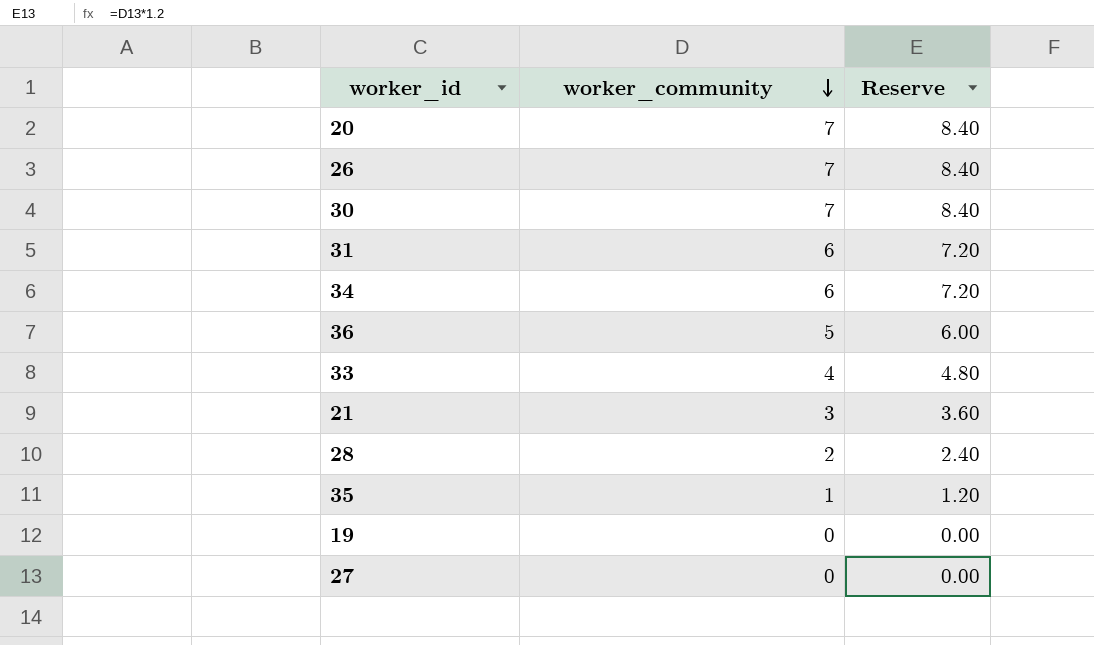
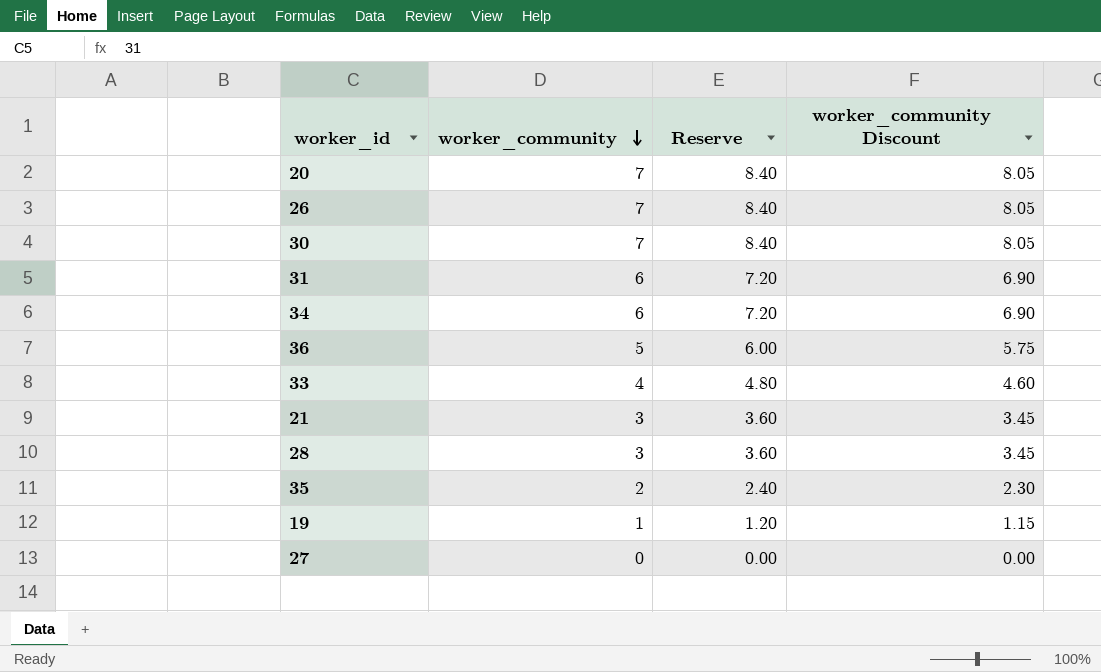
column worker_community Discount | formula: none -> [worker_community] * 1.15
28 | worker_community: 2 -> 3
28 | Reserve: 2.40 -> 3.60
35 | worker_community: 1 -> 2
35 | Reserve: 1.20 -> 2.40
19 | worker_community: 0 -> 1
19 | Reserve: 0.00 -> 1.20

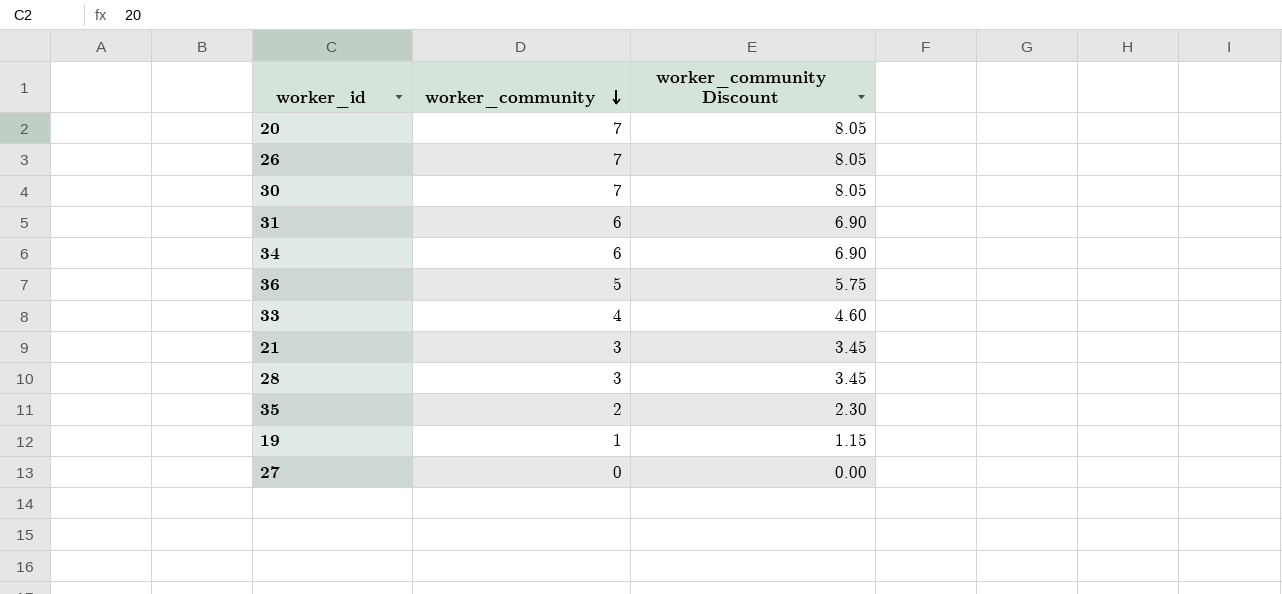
column Reserve | formula: [worker_community] * 1.2 -> none

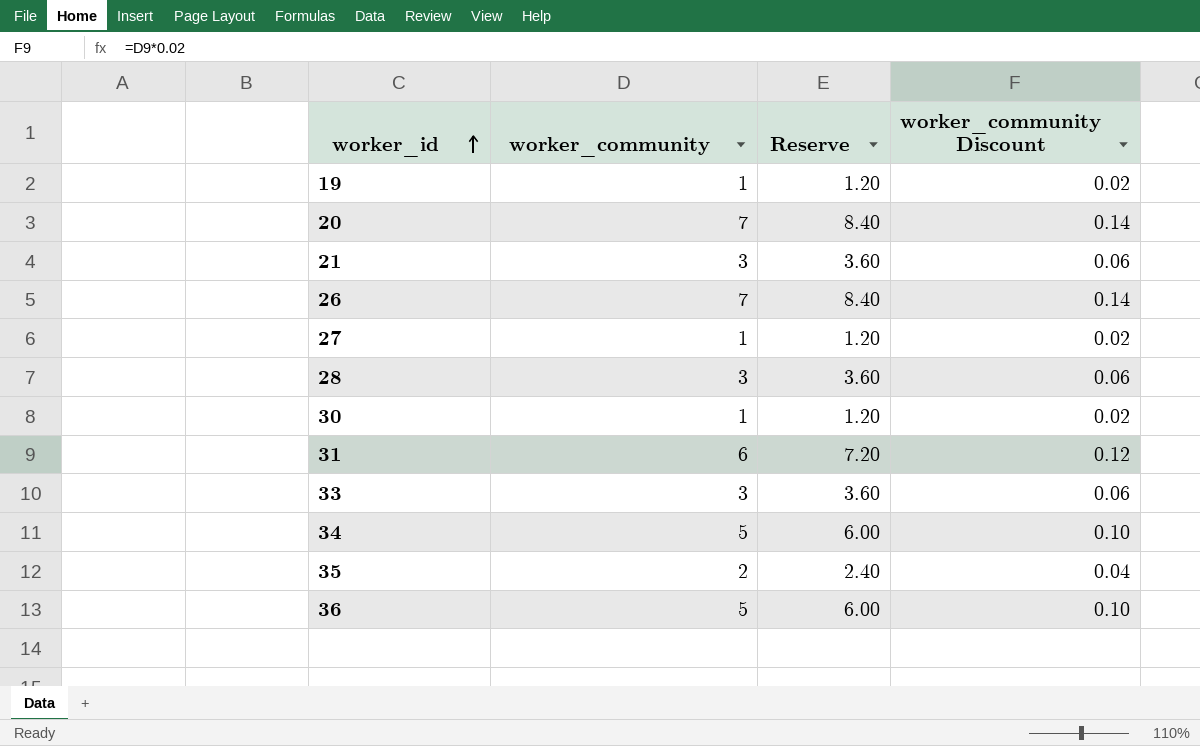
row order: worker_community descending -> worker_id ascending
column Reserve | formula: none -> [worker_community] * 1.2
column worker_community Discount | formula: [worker_community] * 1.15 -> [worker_community] * 0.02
27 | worker_community: 0 -> 1
30 | worker_community: 7 -> 1
33 | worker_community: 4 -> 3
34 | worker_community: 6 -> 5

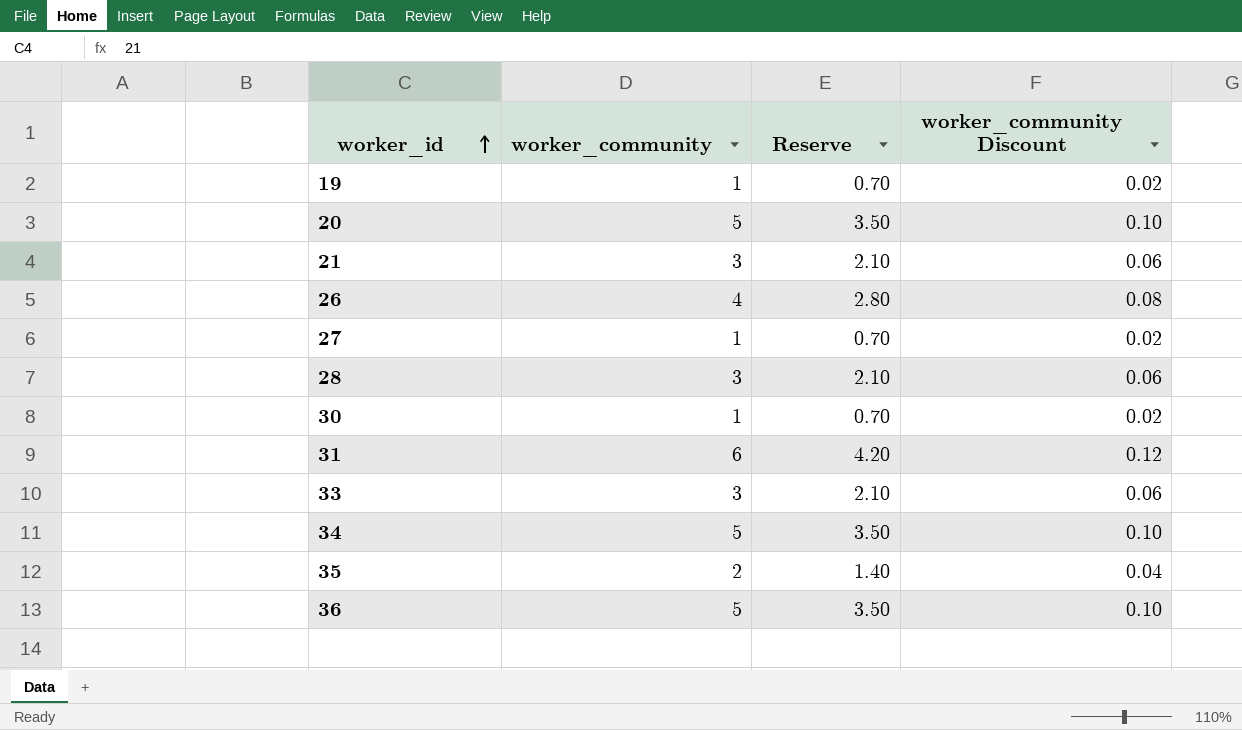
column Reserve | formula: [worker_community] * 1.2 -> [worker_community] * 0.7
20 | worker_community: 7 -> 5
20 | worker_community Discount: 0.14 -> 0.10
26 | worker_community: 7 -> 4
26 | worker_community Discount: 0.14 -> 0.08

